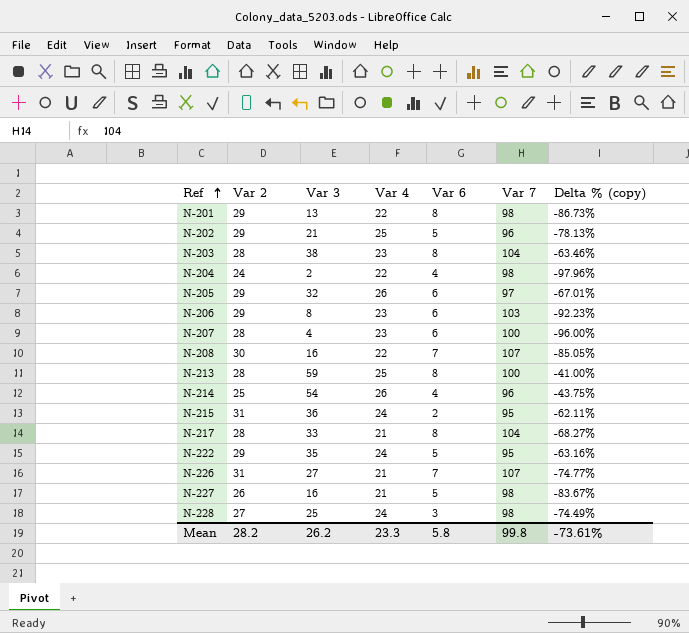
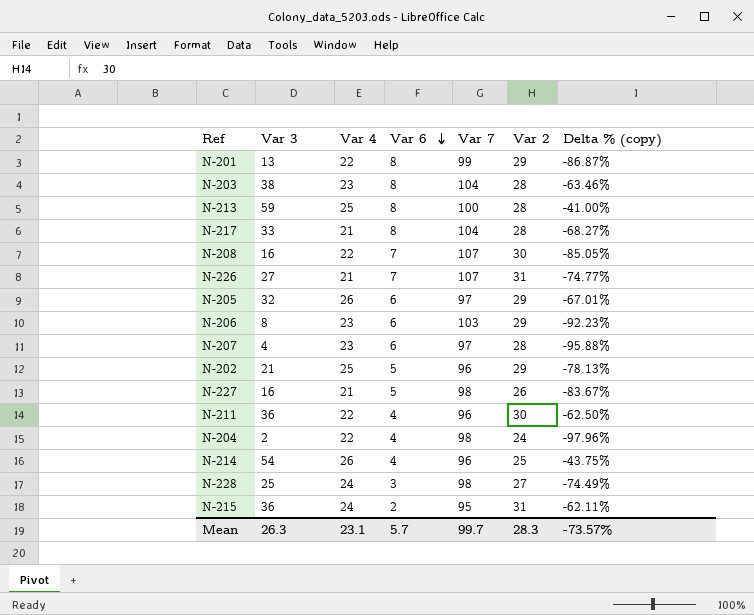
row order: Ref ascending -> Var 6 descending
column Var 2 | position: 2 -> 6
row N-222: 29 | 35 | 24 | 5 | 95 | -63.16% -> none
N-201 | Var 7: 98 -> 99
N-201 | Delta % (copy): -86.73% -> -86.87%
N-207 | Var 7: 100 -> 97
N-207 | Delta % (copy): -96.00% -> -95.88%
row N-211: none -> 36 | 22 | 4 | 96 | 30 | -62.50%
Mean | Var 3: 26.2 -> 26.3
Mean | Var 4: 23.3 -> 23.1
Mean | Var 6: 5.8 -> 5.7
Mean | Var 7: 99.8 -> 99.7
Mean | Var 2: 28.2 -> 28.3
Mean | Delta % (copy): -73.61% -> -73.57%

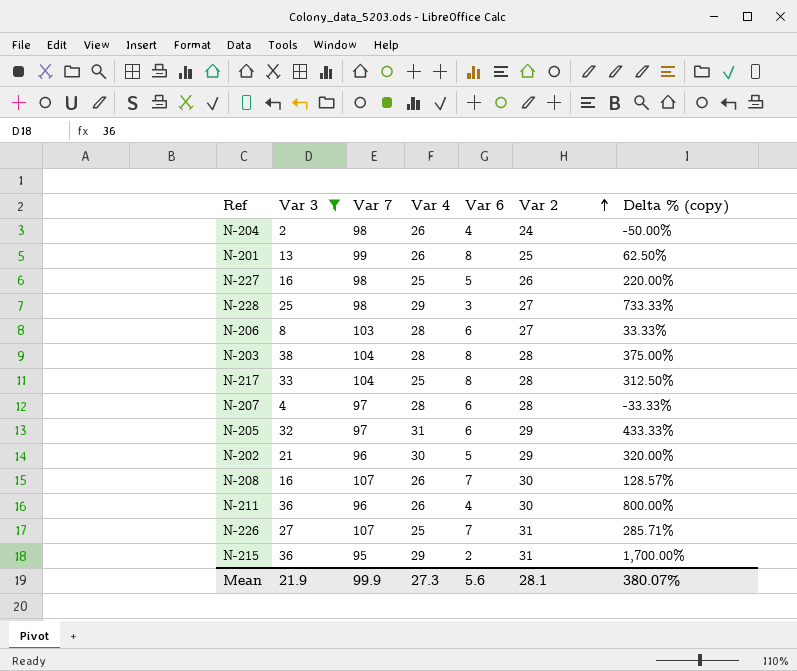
filter: none -> Var 3 <= 38
row order: Var 6 descending -> Var 2 ascending
column Var 7 | position: 5 -> 3
column Delta % (copy) | formula: ([Var 3] - [Var 7]) / [Var 7] -> ([Var 3] - [Var 6]) / [Var 6]
N-204 | Var 4: 22 -> 26
N-201 | Var 4: 22 -> 26
N-201 | Var 2: 29 -> 25
N-227 | Var 4: 21 -> 25
N-228 | Var 4: 24 -> 29
N-206 | Var 4: 23 -> 28
N-206 | Var 2: 29 -> 27
N-203 | Var 4: 23 -> 28
N-217 | Var 4: 21 -> 25
N-207 | Var 4: 23 -> 28
N-205 | Var 4: 26 -> 31
N-202 | Var 4: 25 -> 30
N-208 | Var 4: 22 -> 26
N-211 | Var 4: 22 -> 26
N-226 | Var 4: 21 -> 25
N-215 | Var 4: 24 -> 29
Mean | Var 3: 26.3 -> 21.9
Mean | Var 7: 99.7 -> 99.9
Mean | Var 4: 23.1 -> 27.3
Mean | Var 6: 5.7 -> 5.6
Mean | Var 2: 28.3 -> 28.1
Mean | Delta % (copy): -73.57% -> 380.07%

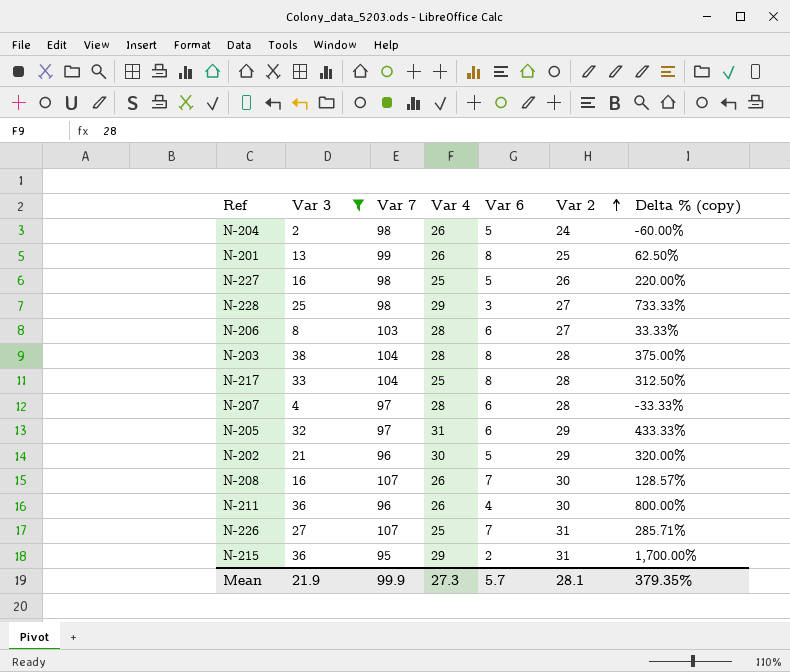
N-204 | Var 6: 4 -> 5
N-204 | Delta % (copy): -50.00% -> -60.00%
Mean | Var 6: 5.6 -> 5.7
Mean | Delta % (copy): 380.07% -> 379.35%

